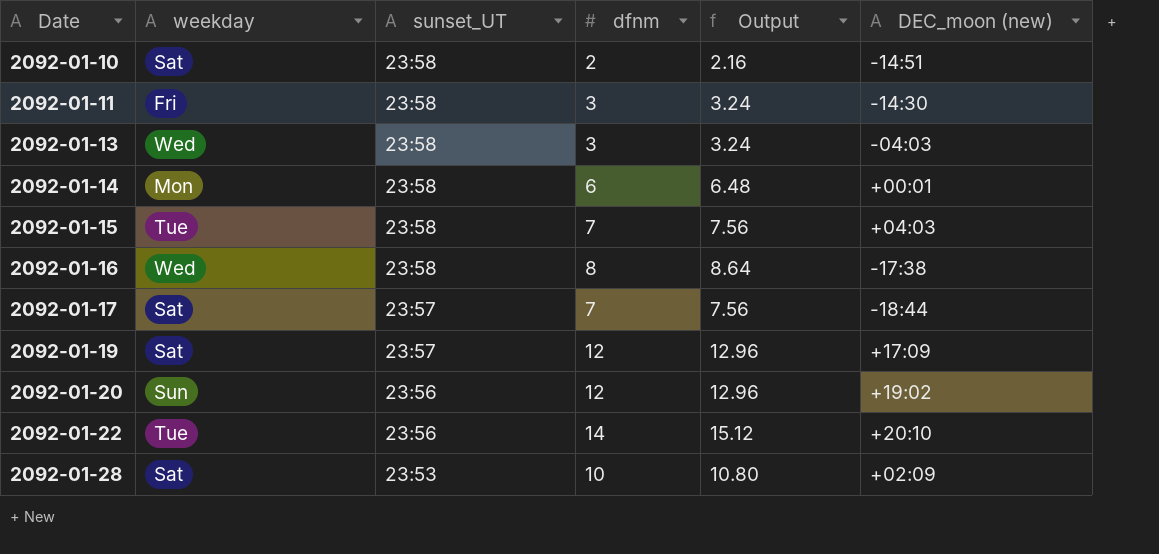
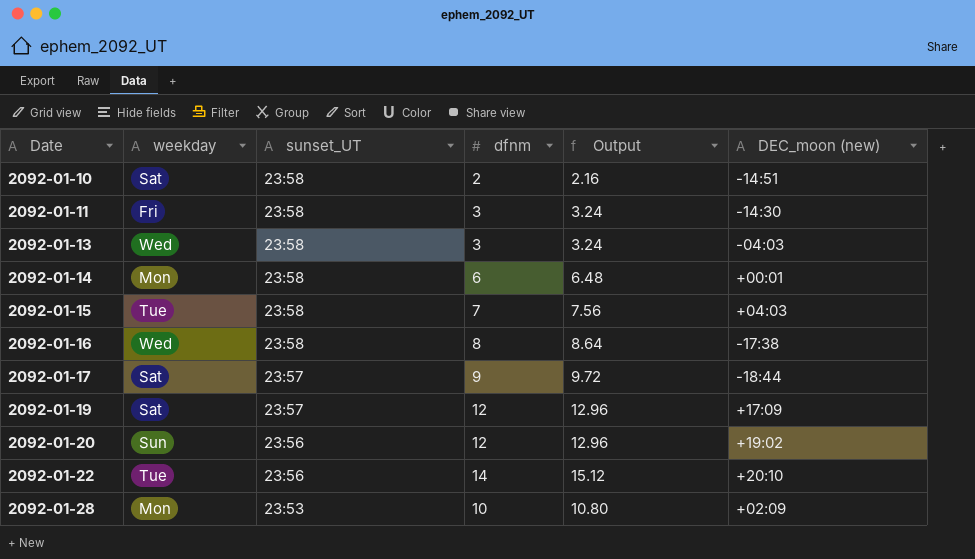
2092-01-17 | dfnm: 7 -> 9
2092-01-17 | Output: 7.56 -> 9.72
2092-01-28 | weekday: Sat -> Mon

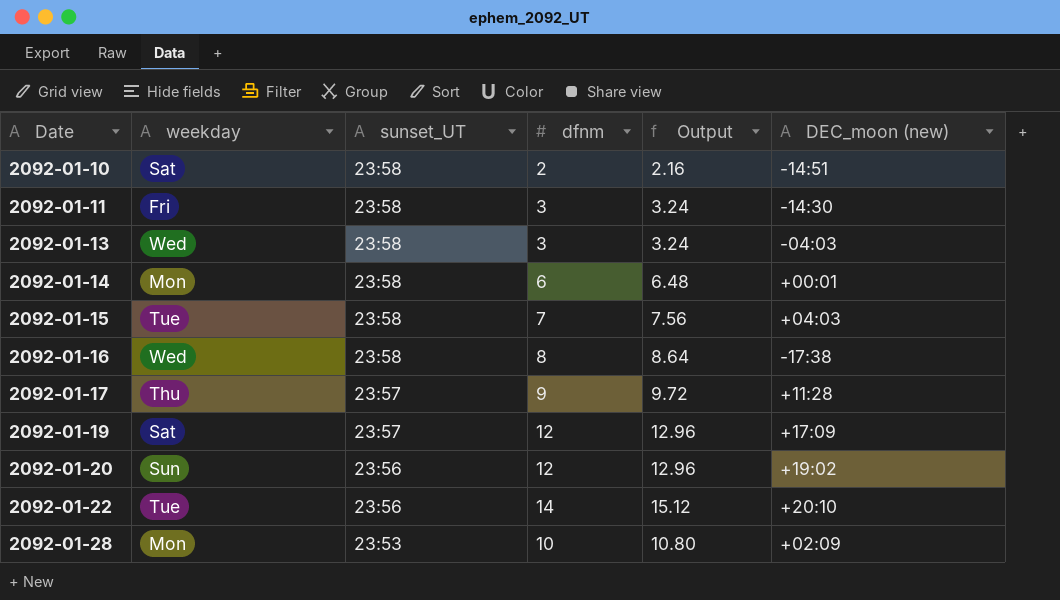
2092-01-17 | weekday: Sat -> Thu
2092-01-17 | DEC_moon (new): -18:44 -> +11:28

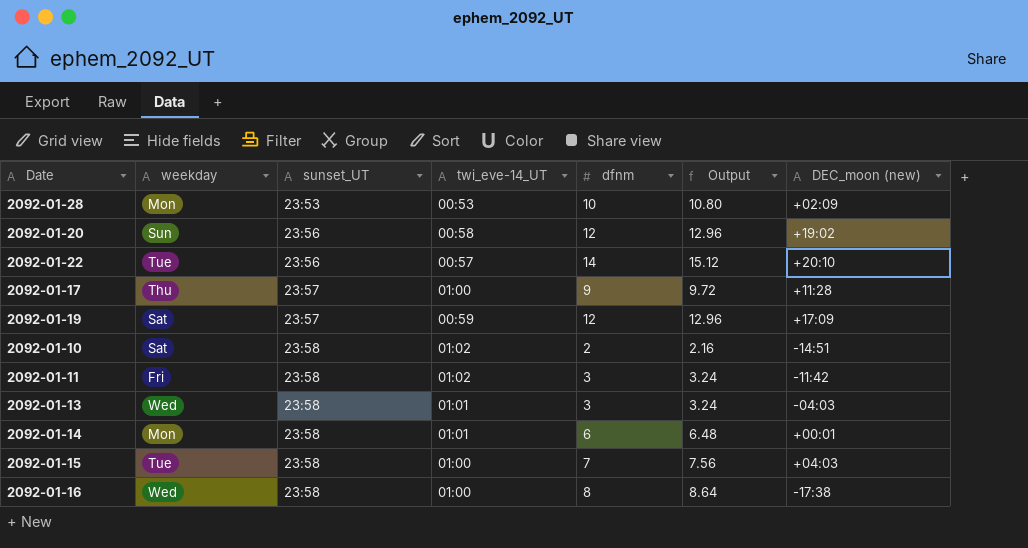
row order: Date ascending -> sunset_UT ascending
column twi_eve-14_UT | position: none -> 4
2092-01-11 | DEC_moon (new): -14:30 -> -11:42

